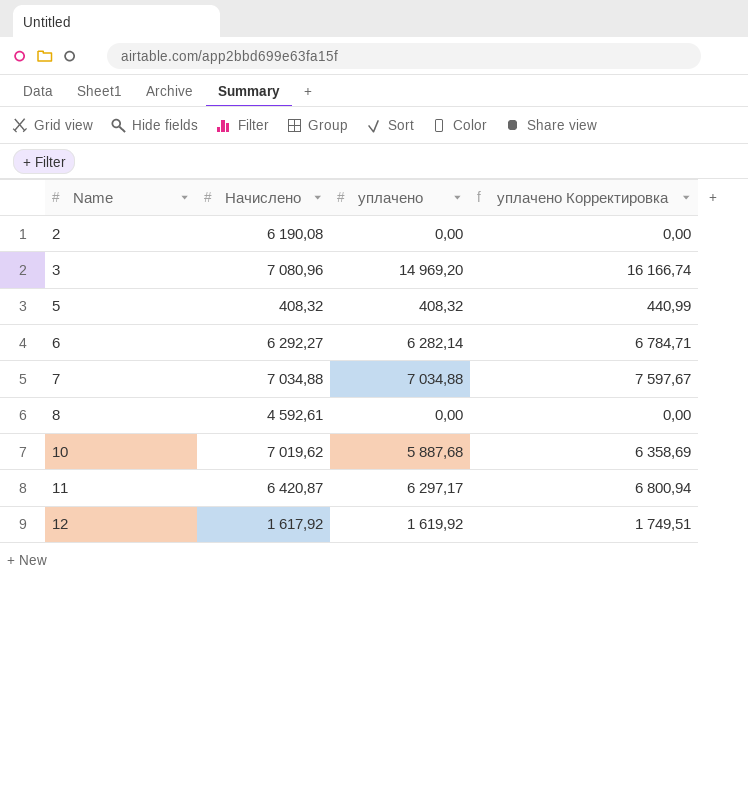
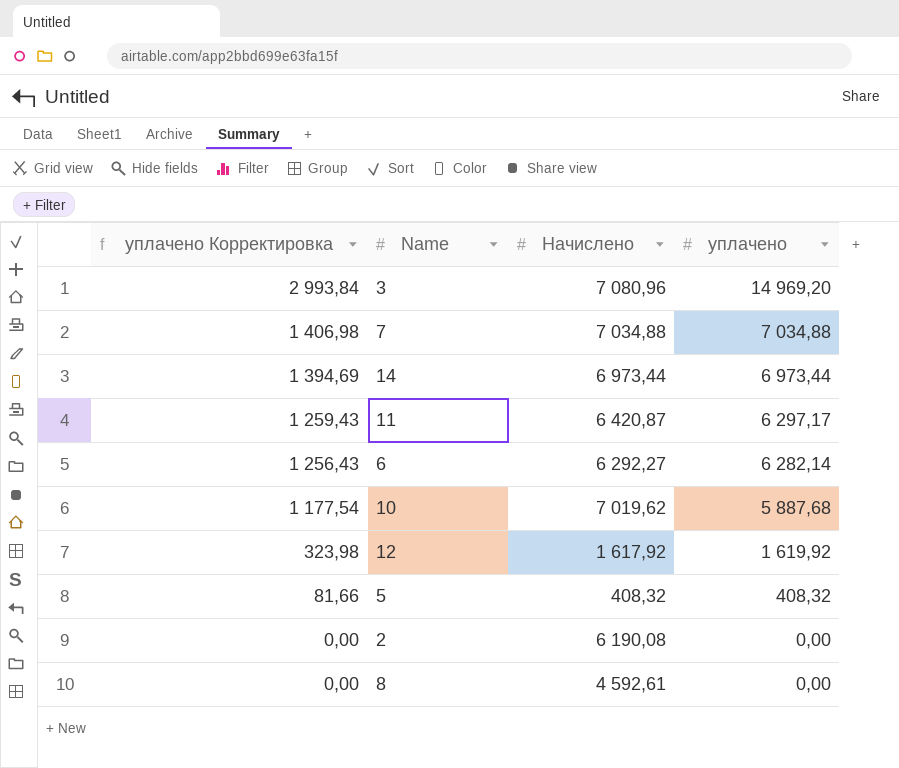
row order: Name ascending -> уплачено Корректировка descending
column уплачено Корректировка | formula: [уплачено] * 1,08 -> [уплачено] * 0,2
column уплачено Корректировка | position: 4 -> 1
row 14: none -> 1 394,69 | 6 973,44 | 6 973,44

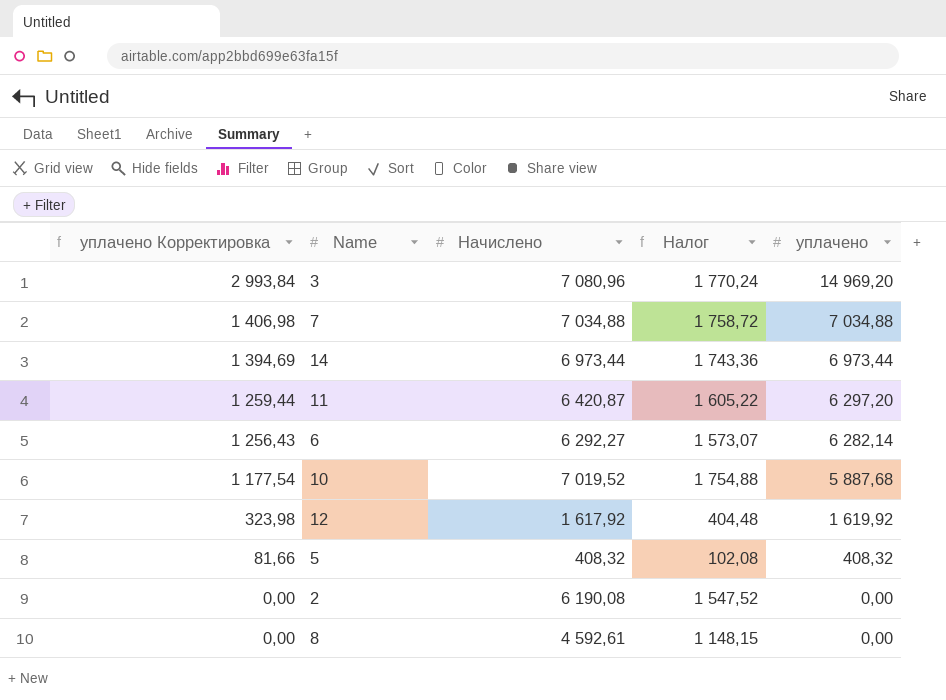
column Налог | formula: none -> [Начислено] * 0,25
11 | уплачено Корректировка: 1 259,43 -> 1 259,44
11 | уплачено: 6 297,17 -> 6 297,20
10 | Начислено: 7 019,62 -> 7 019,52

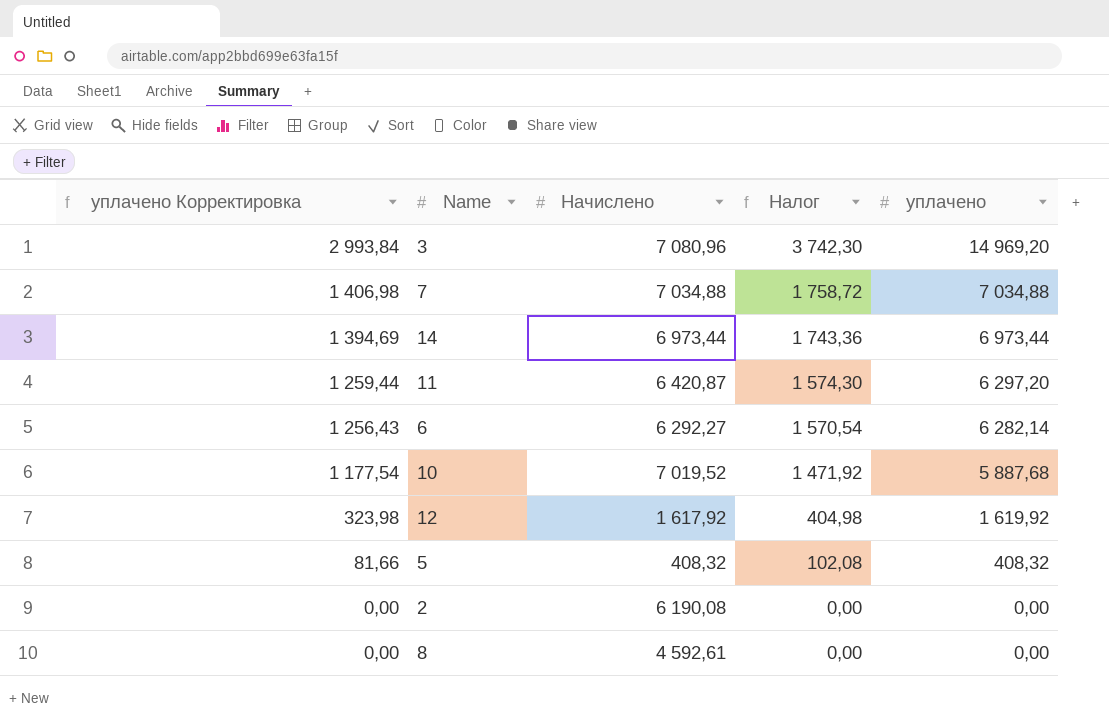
column Налог | formula: [Начислено] * 0,25 -> [уплачено] * 0,25

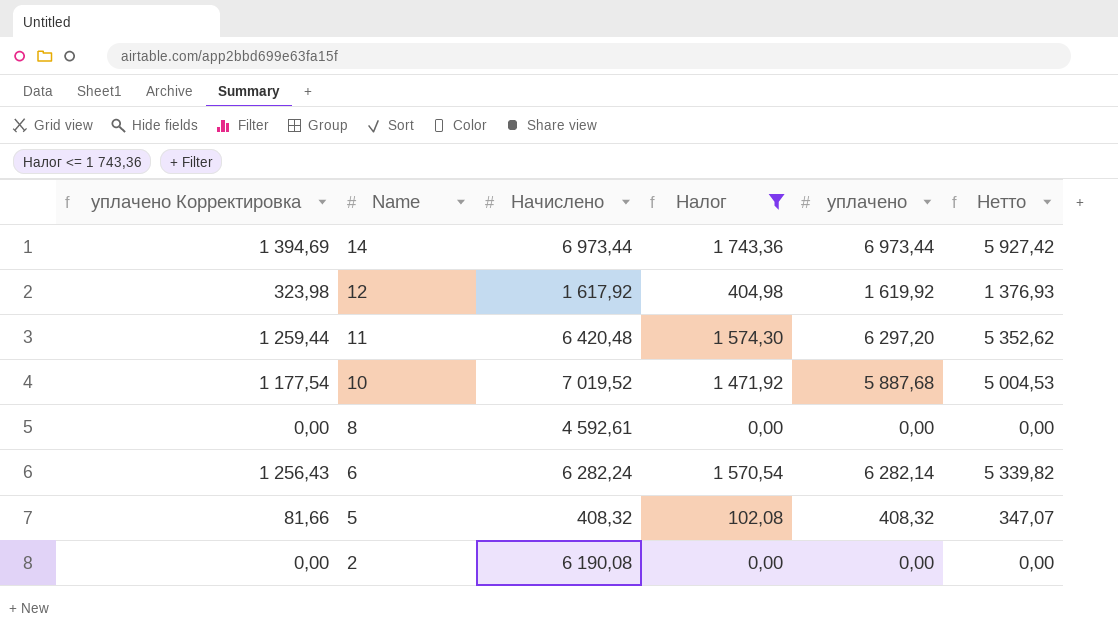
filter: none -> Налог <= 1 743,36
row order: уплачено Корректировка descending -> Name descending
column Нетто | formula: none -> [уплачено] * 0,85
11 | Начислено: 6 420,87 -> 6 420,48
6 | Начислено: 6 292,27 -> 6 282,24

